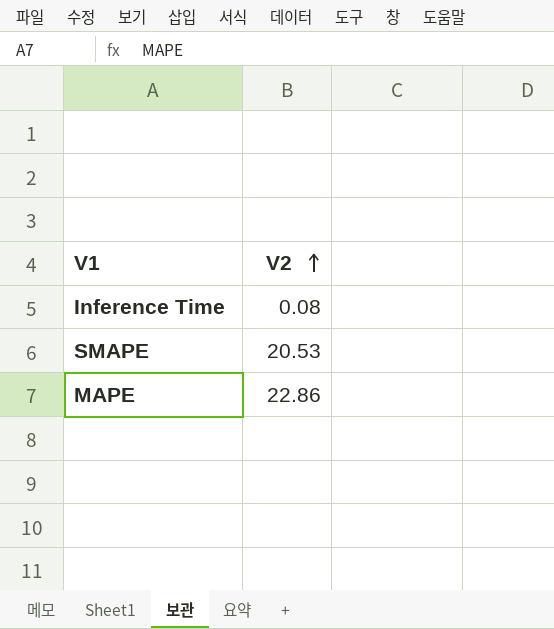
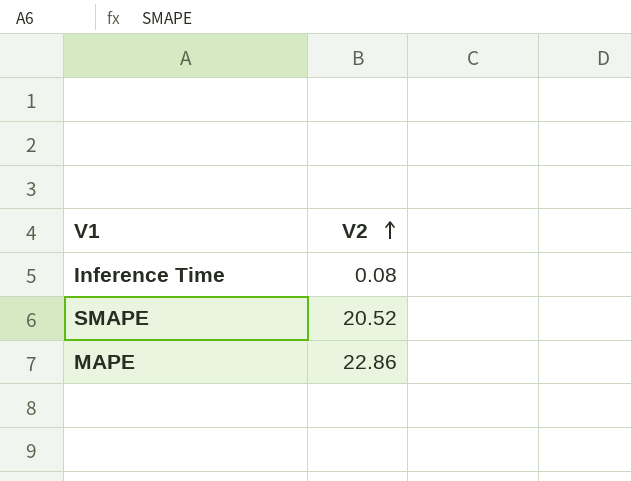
SMAPE | V2: 20.53 -> 20.52

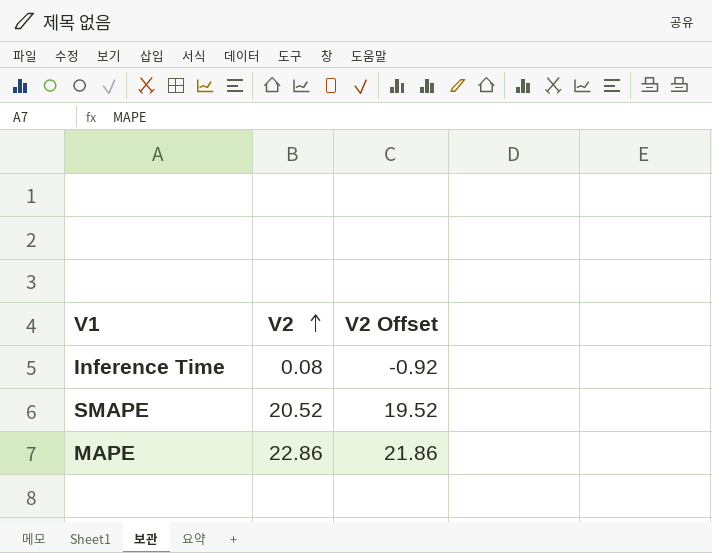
column V2 Offset | formula: none -> [V2] - 1

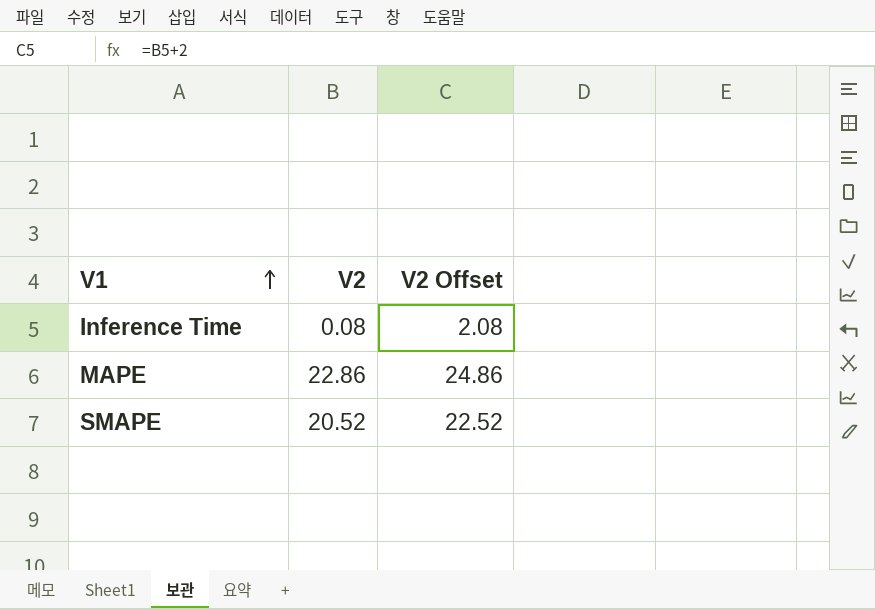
row order: V2 ascending -> V1 ascending
column V2 Offset | formula: [V2] - 1 -> [V2] + 2

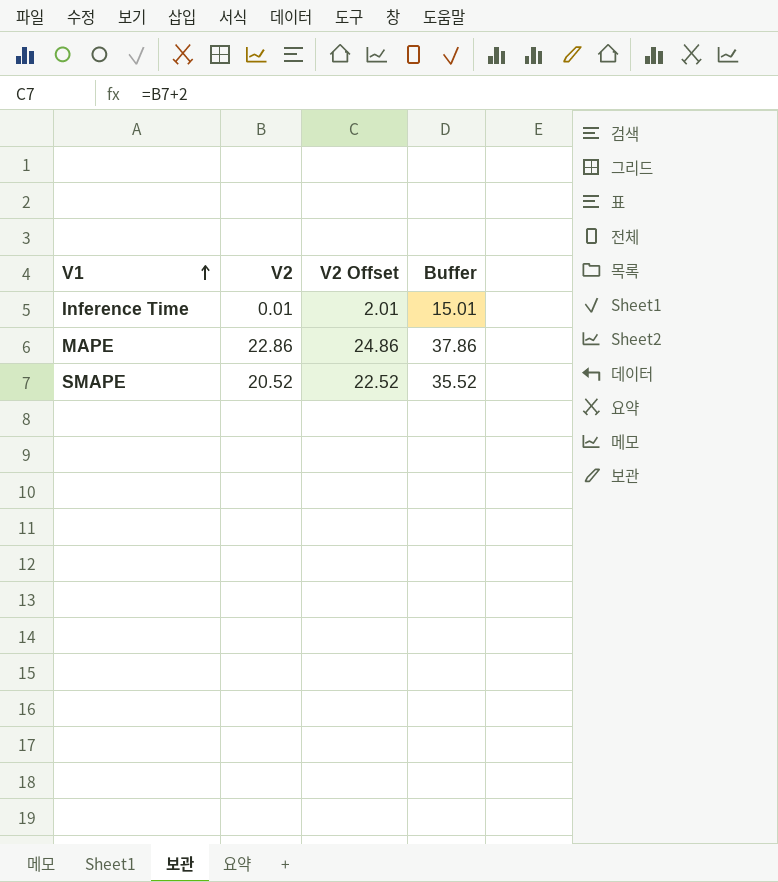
column Buffer | formula: none -> [V2] + 15
Inference Time | V2: 0.08 -> 0.01
Inference Time | V2 Offset: 2.08 -> 2.01

